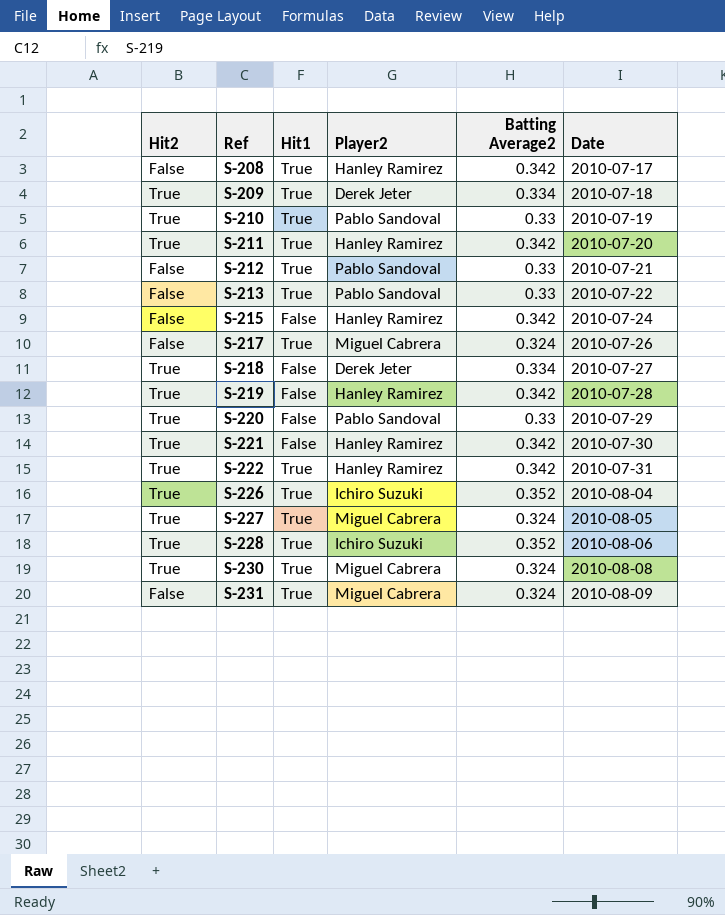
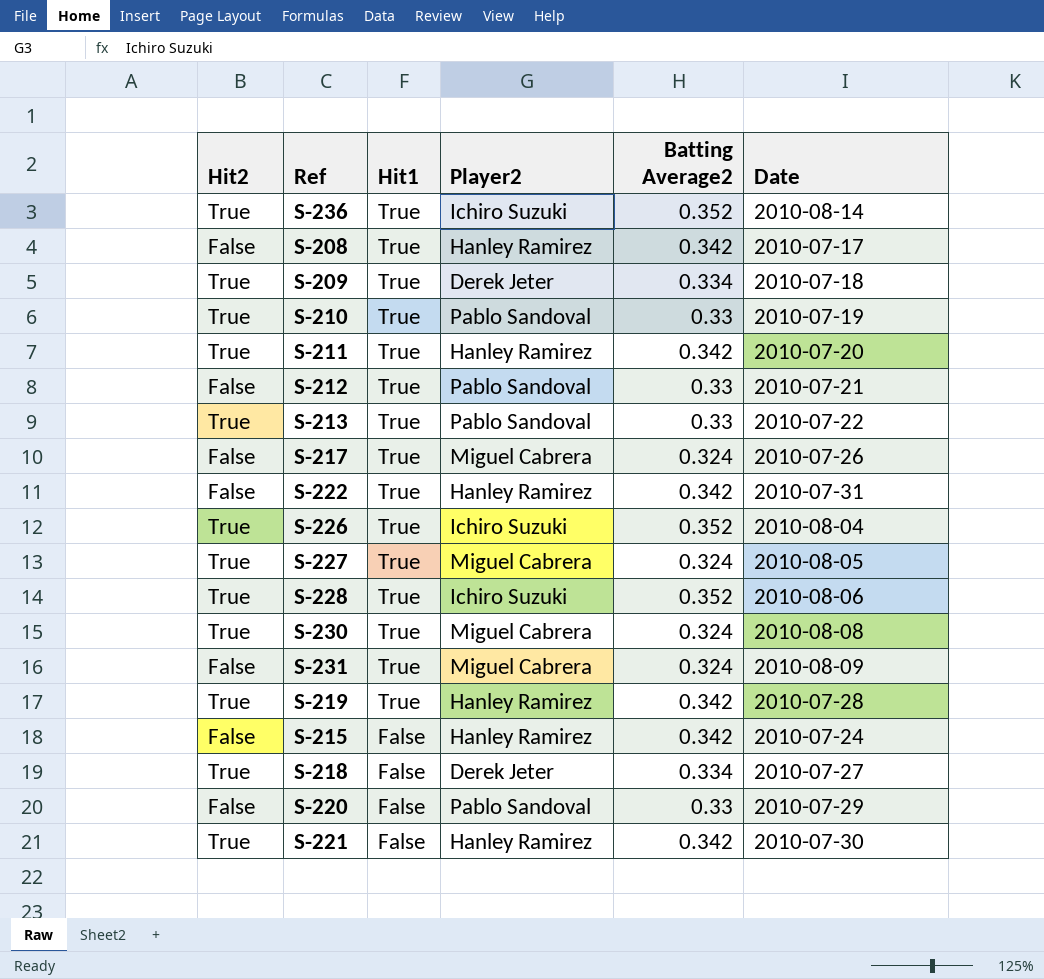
row order: Ref ascending -> Hit1 descending
row S-236: none -> True | True | Ichiro Suzuki | 0.352 | 2010-08-14
S-213 | Hit2: False -> True
S-222 | Hit2: True -> False
S-219 | Hit1: False -> True
S-220 | Hit2: True -> False

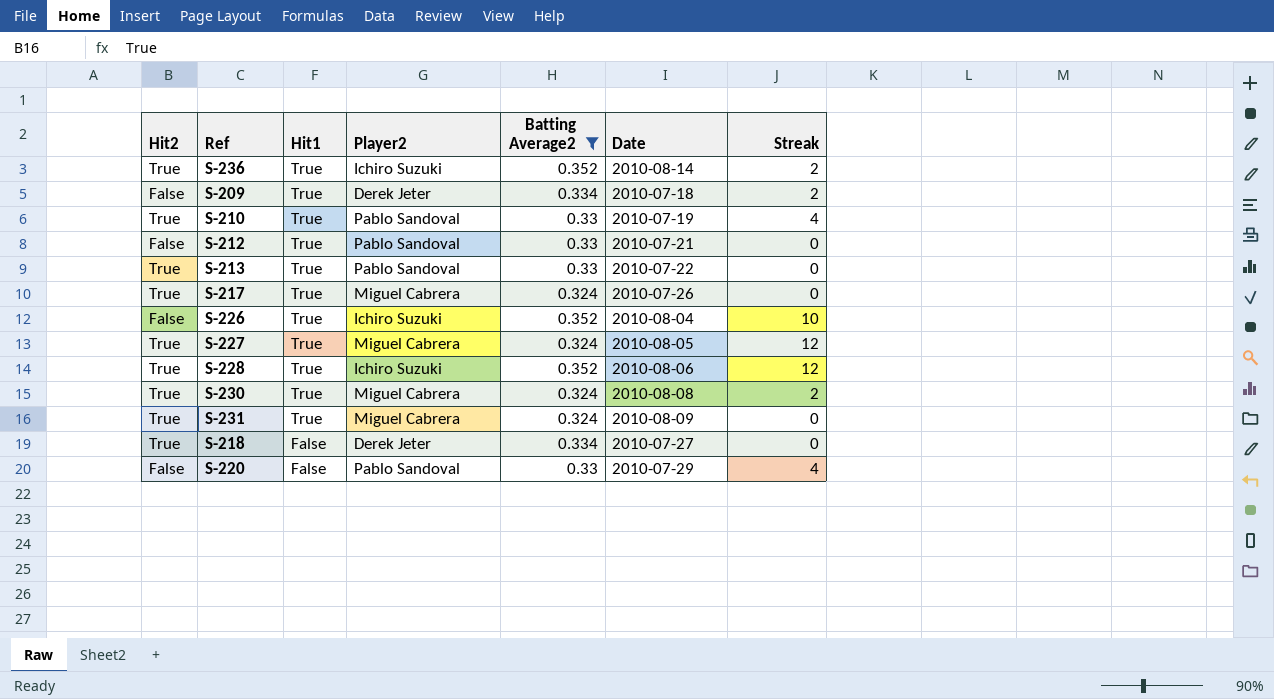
filter: none -> Batting Average2 != 0.342
column Streak | position: none -> 7
S-209 | Hit2: True -> False
S-217 | Hit2: False -> True
S-226 | Hit2: True -> False
S-231 | Hit2: False -> True

